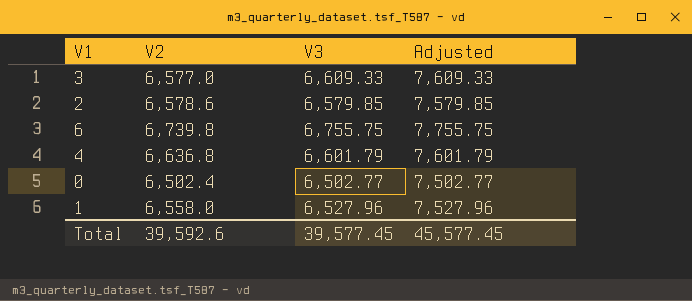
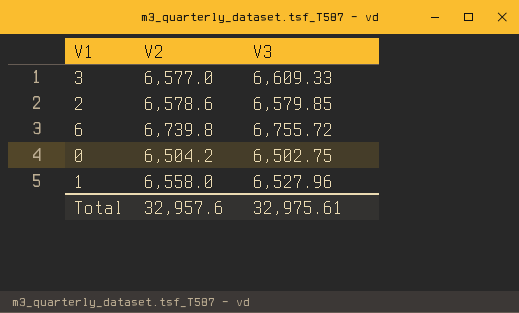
column Adjusted | formula: [V3] + 1000 -> none
row 4: 6,636.8 | 6,601.79 | 7,601.79 -> none
6 | V3: 6,755.75 -> 6,755.72
0 | V2: 6,502.4 -> 6,504.2
0 | V3: 6,502.77 -> 6,502.75
Total | V2: 39,592.6 -> 32,957.6
Total | V3: 39,577.45 -> 32,975.61

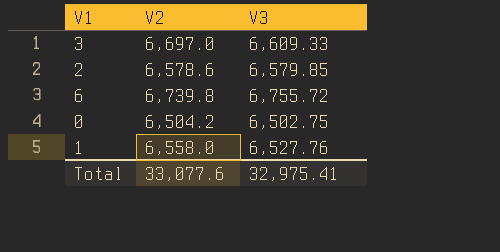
3 | V2: 6,577.0 -> 6,697.0
1 | V3: 6,527.96 -> 6,527.76
Total | V2: 32,957.6 -> 33,077.6
Total | V3: 32,975.61 -> 32,975.41

